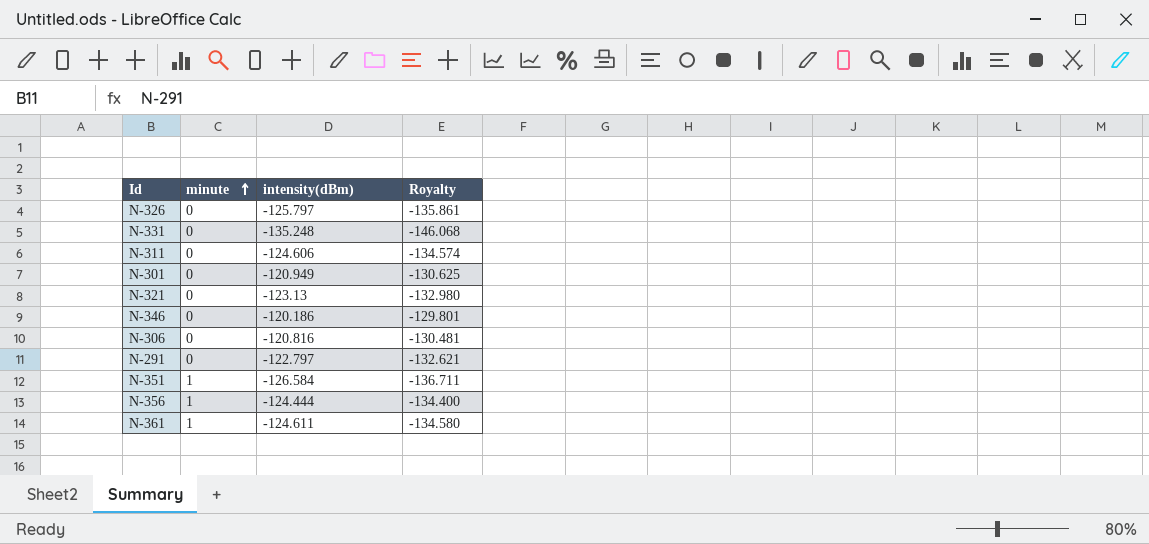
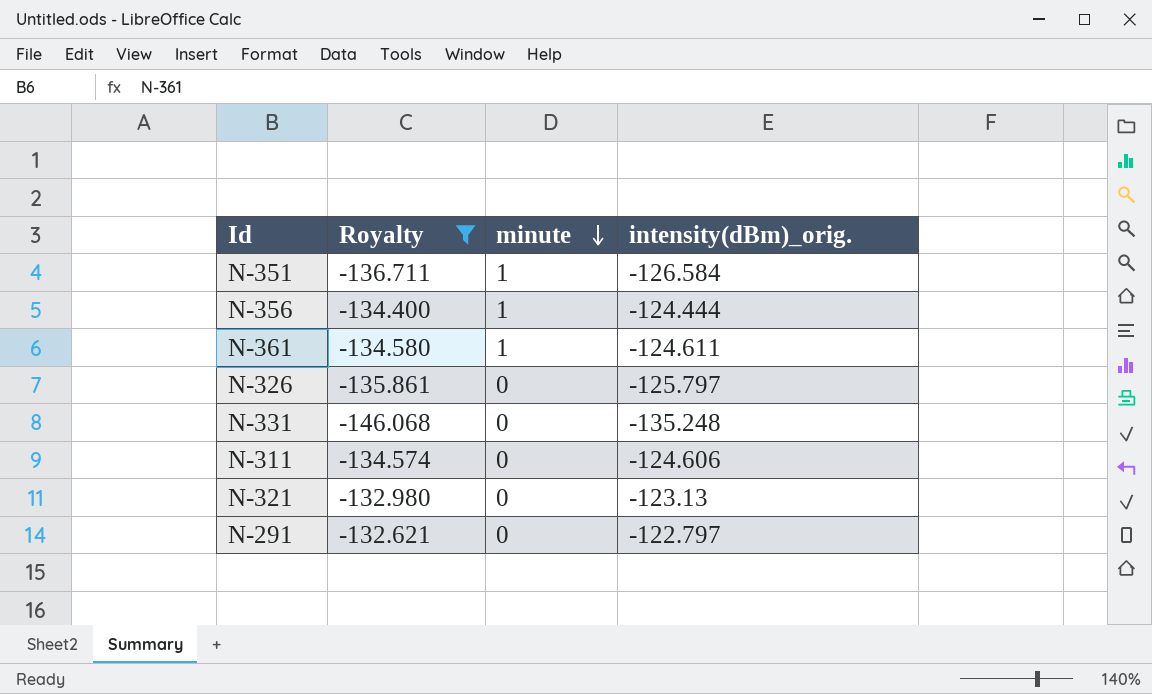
filter: none -> Royalty <= -132.621
row order: minute ascending -> minute descending
column Royalty | position: 4 -> 2
column name: intensity(dBm) -> intensity(dBm)_orig.

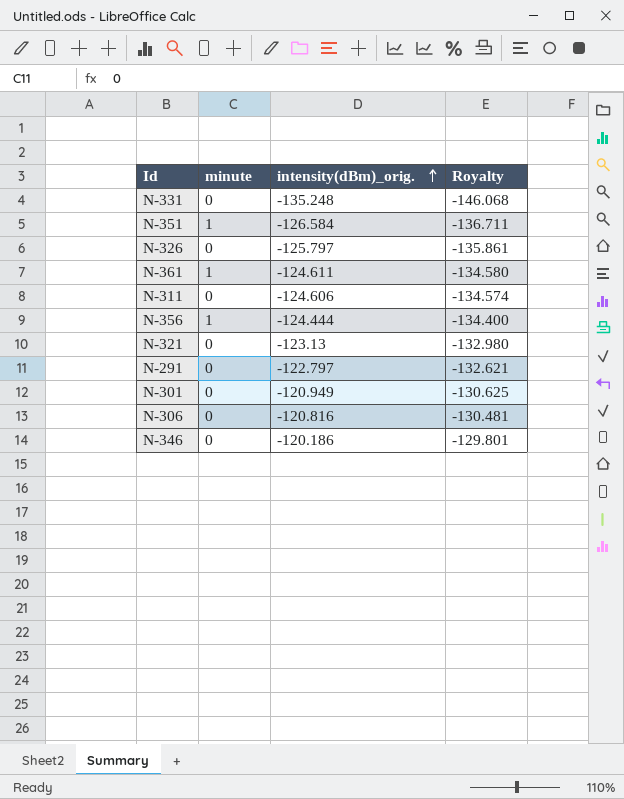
filter: Royalty <= -132.621 -> none
row order: minute descending -> intensity(dBm)_orig. ascending
column Royalty | position: 2 -> 4

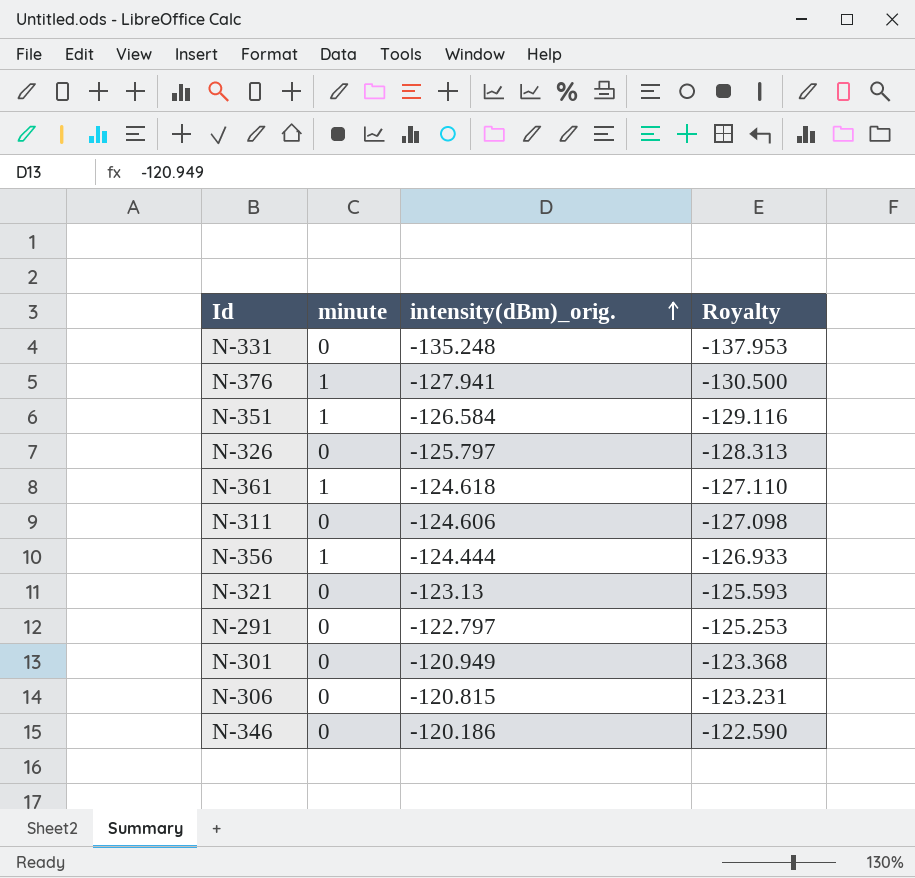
column Royalty | formula: [intensity(dBm)_orig.] * 1.08 -> [intensity(dBm)_orig.] * 1.02
row N-376: none -> 1 | -127.941 | -130.500
N-361 | intensity(dBm)_orig.: -124.611 -> -124.618
N-306 | intensity(dBm)_orig.: -120.816 -> -120.815

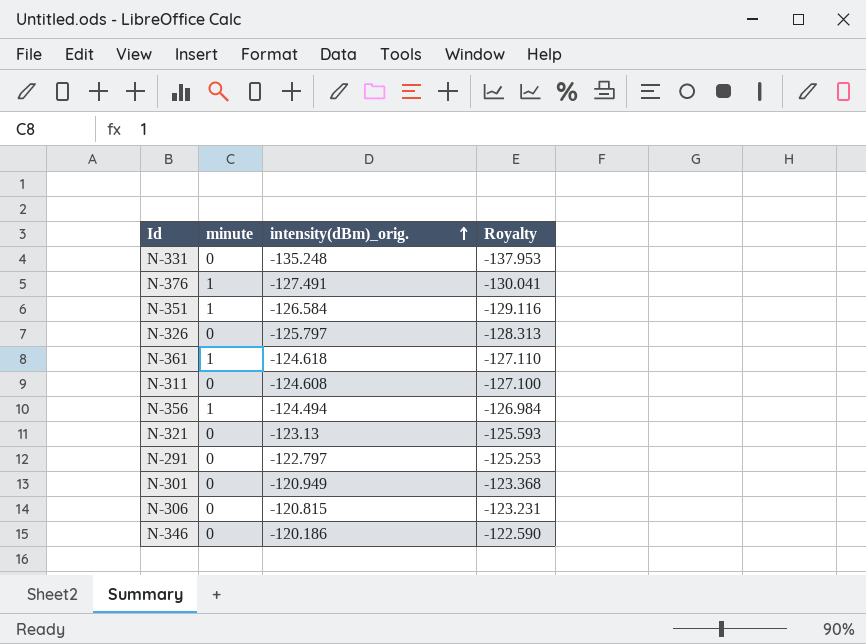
N-376 | intensity(dBm)_orig.: -127.941 -> -127.491
N-376 | Royalty: -130.500 -> -130.041
N-311 | intensity(dBm)_orig.: -124.606 -> -124.608
N-311 | Royalty: -127.098 -> -127.100
N-356 | intensity(dBm)_orig.: -124.444 -> -124.494
N-356 | Royalty: -126.933 -> -126.984

